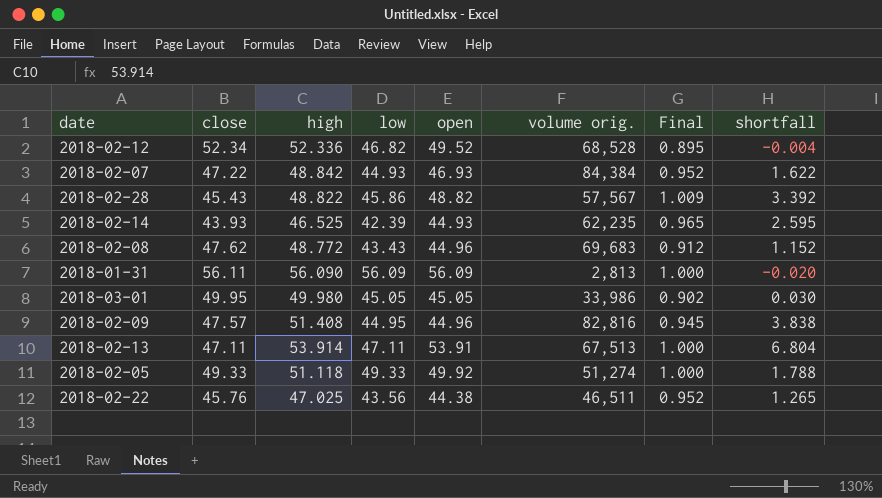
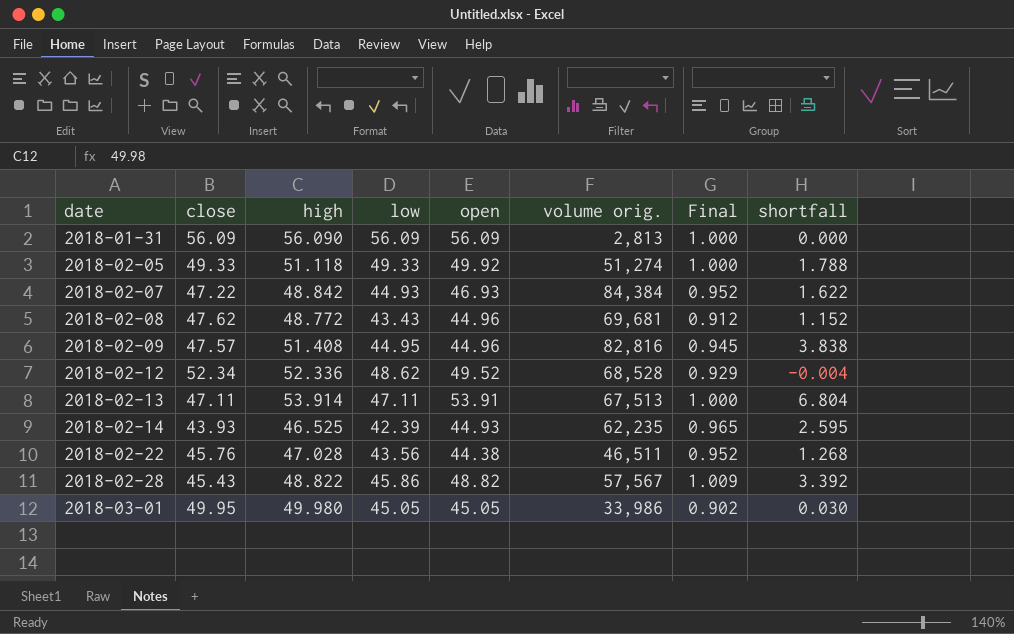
row order: none -> date ascending
2018-01-31 | close: 56.11 -> 56.09
2018-01-31 | shortfall: -0.020 -> 0.000
2018-02-08 | volume orig.: 69,683 -> 69,681
2018-02-12 | low: 46.82 -> 48.62
2018-02-12 | Final: 0.895 -> 0.929
2018-02-22 | high: 47.025 -> 47.028
2018-02-22 | shortfall: 1.265 -> 1.268

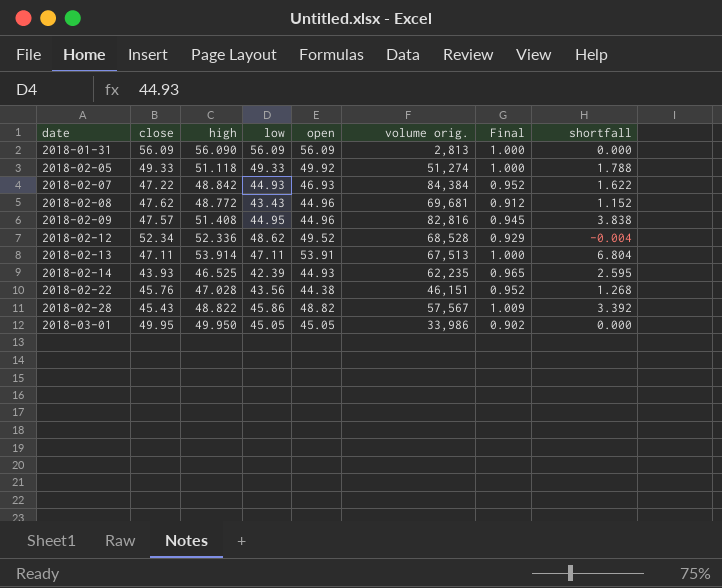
2018-02-22 | volume orig.: 46,511 -> 46,151
2018-03-01 | high: 49.980 -> 49.950
2018-03-01 | shortfall: 0.030 -> 0.000

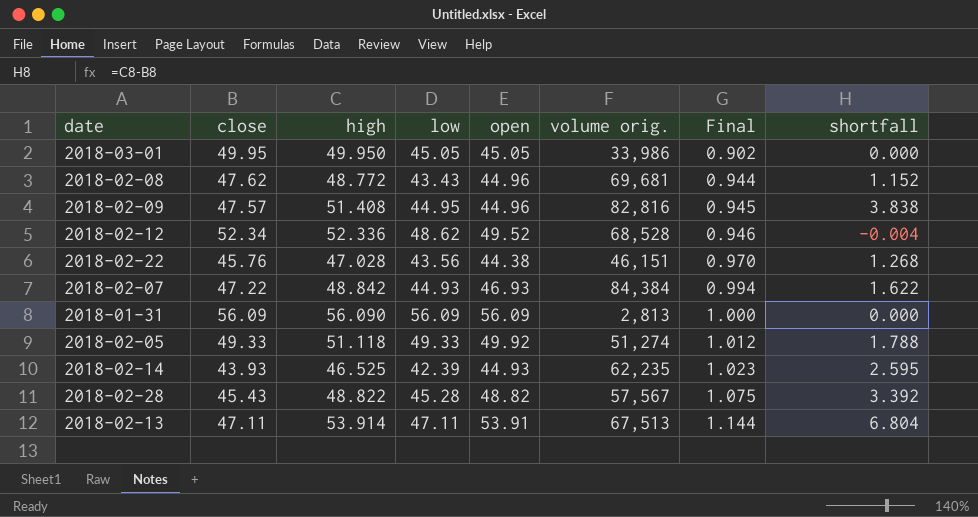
row order: date ascending -> Final ascending
column Final | formula: [low] / [close] -> [open] / [close]
2018-02-28 | low: 45.86 -> 45.28

